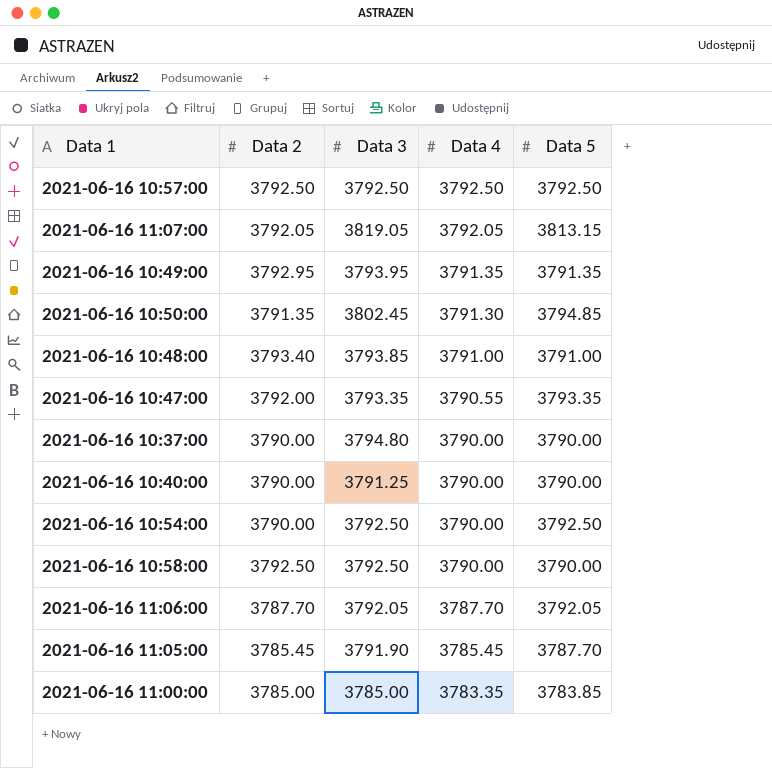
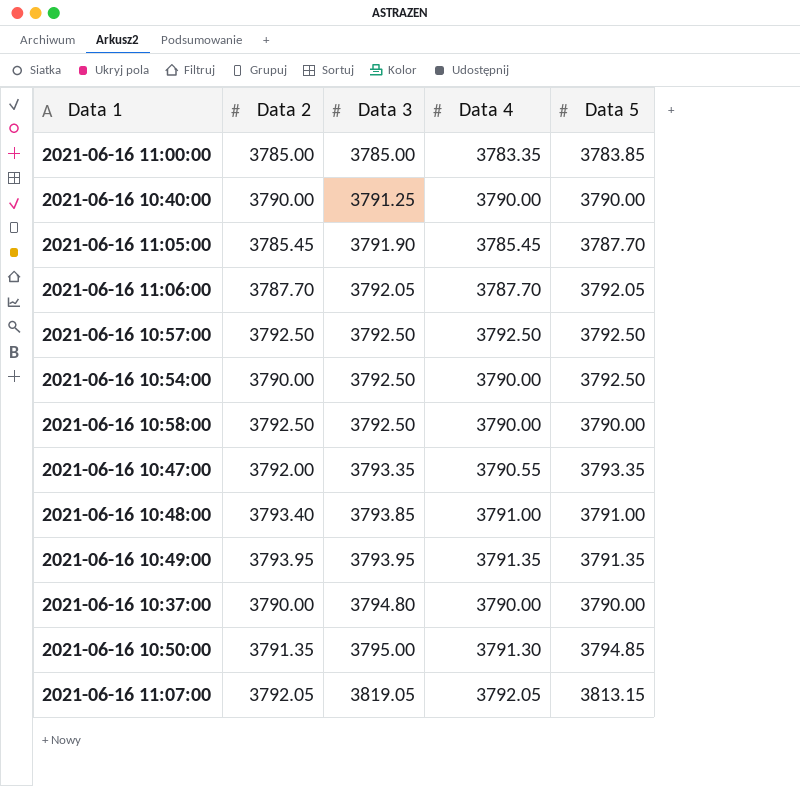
row order: Data 4 descending -> Data 3 ascending
2021-06-16 10:49:00 | Data 2: 3792.95 -> 3793.95
2021-06-16 10:50:00 | Data 3: 3802.45 -> 3795.00

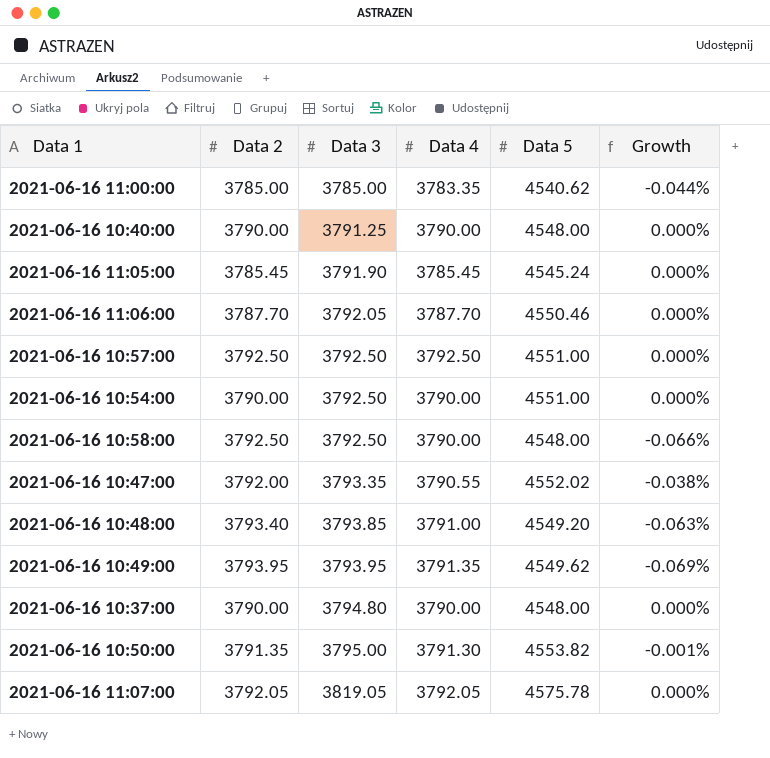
column Growth | formula: none -> ([Data 4] - [Data 2]) / [Data 2]
2021-06-16 11:00:00 | Data 5: 3783.85 -> 4540.62
2021-06-16 10:40:00 | Data 5: 3790.00 -> 4548.00
2021-06-16 11:05:00 | Data 5: 3787.70 -> 4545.24
2021-06-16 11:06:00 | Data 5: 3792.05 -> 4550.46
2021-06-16 10:57:00 | Data 5: 3792.50 -> 4551.00
2021-06-16 10:54:00 | Data 5: 3792.50 -> 4551.00
2021-06-16 10:58:00 | Data 5: 3790.00 -> 4548.00
2021-06-16 10:47:00 | Data 5: 3793.35 -> 4552.02
2021-06-16 10:48:00 | Data 5: 3791.00 -> 4549.20
2021-06-16 10:49:00 | Data 5: 3791.35 -> 4549.62
2021-06-16 10:37:00 | Data 5: 3790.00 -> 4548.00
2021-06-16 10:50:00 | Data 5: 3794.85 -> 4553.82
2021-06-16 11:07:00 | Data 5: 3813.15 -> 4575.78

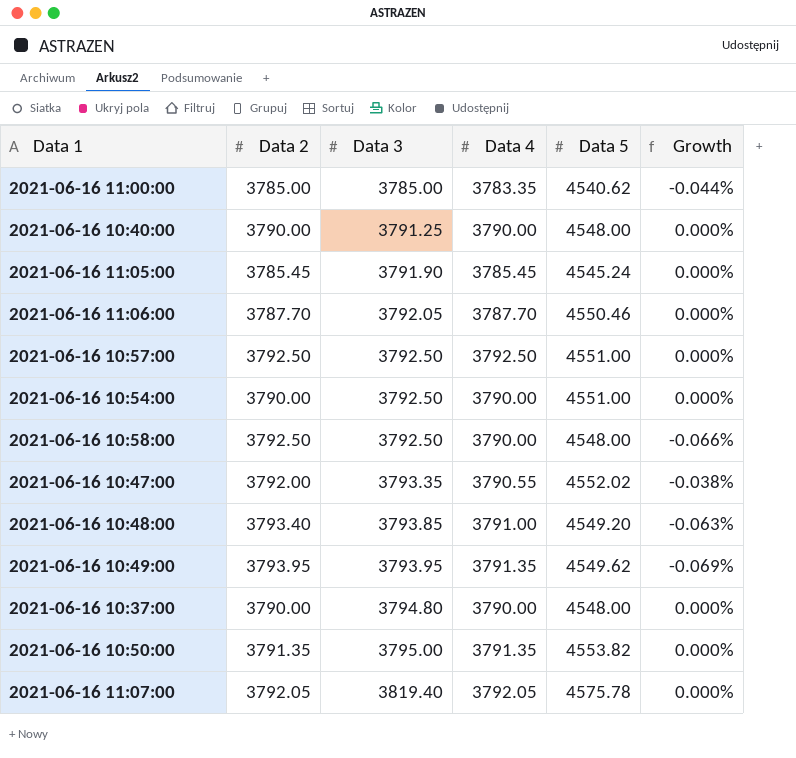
2021-06-16 10:50:00 | Data 4: 3791.30 -> 3791.35
2021-06-16 10:50:00 | Growth: -0.001% -> 0.000%
2021-06-16 11:07:00 | Data 3: 3819.05 -> 3819.40

